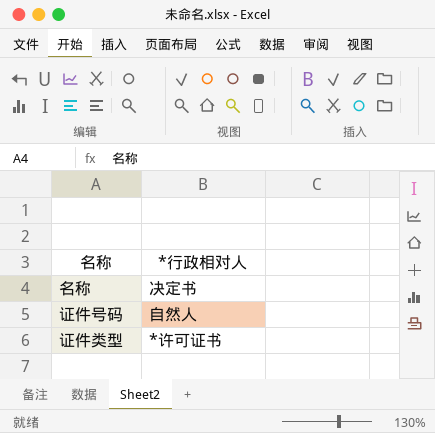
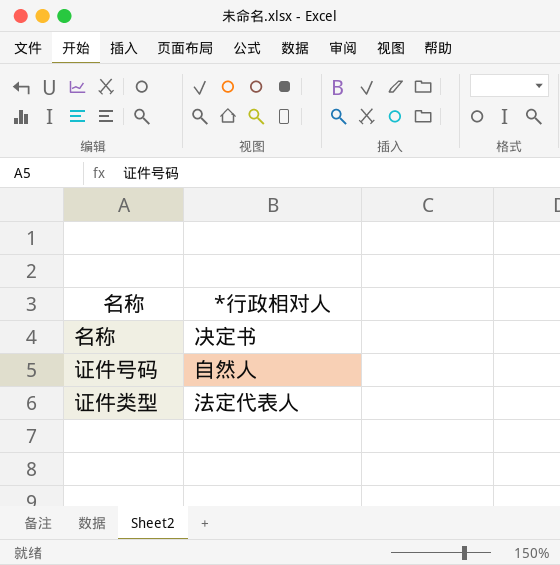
证件类型 | *行政相对人: *许可证书 -> 法定代表人

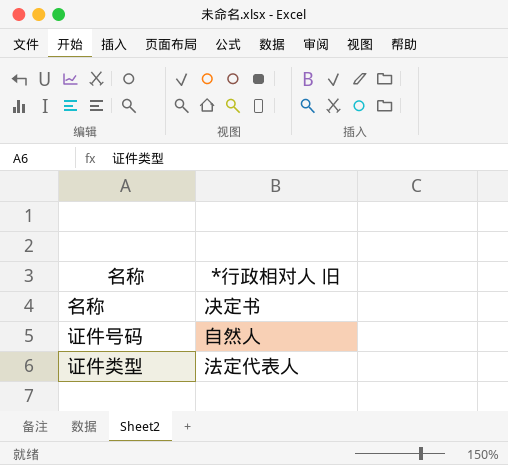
column name: *行政相对人 -> *行政相对人 旧

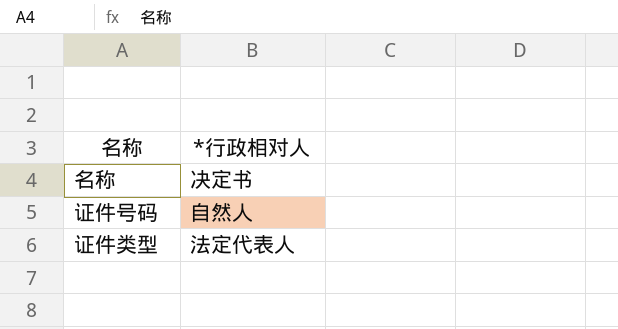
column name: *行政相对人 旧 -> *行政相对人

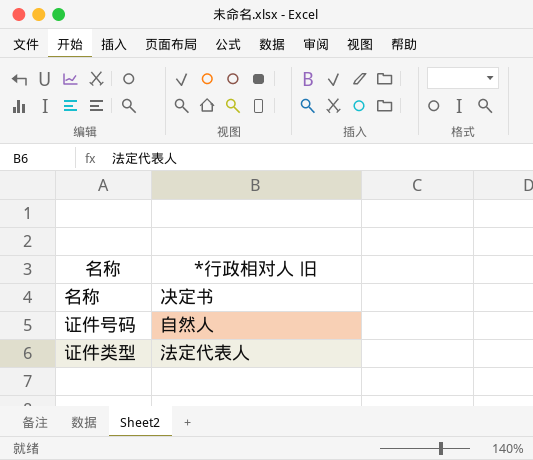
column name: *行政相对人 -> *行政相对人 旧

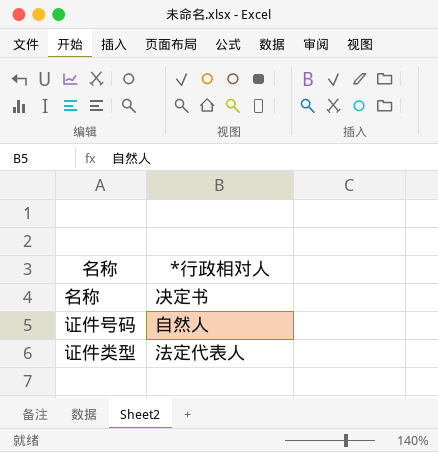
column name: *行政相对人 旧 -> *行政相对人

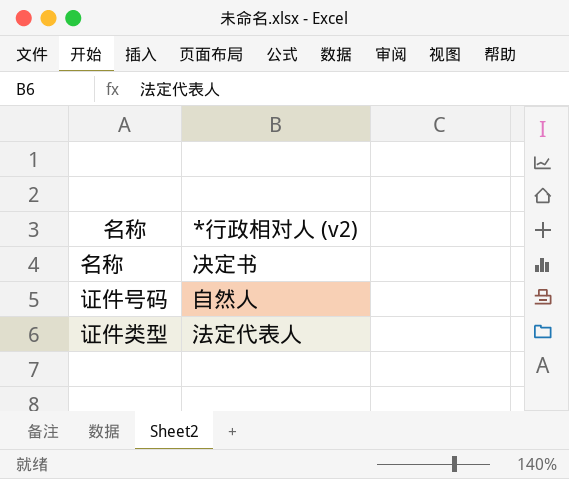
column name: *行政相对人 -> *行政相对人 (v2)

